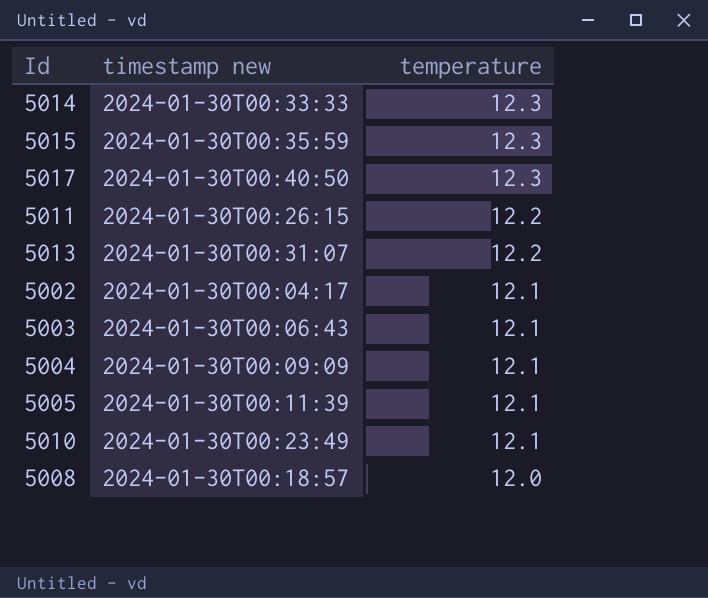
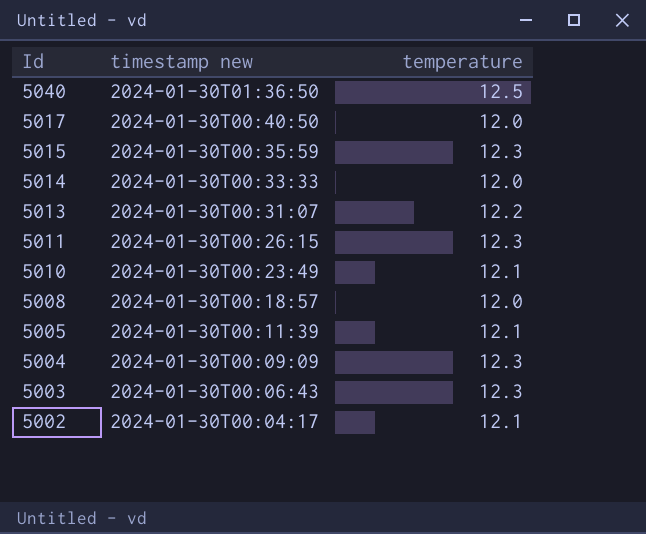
row order: temperature descending -> Id descending
row 5040: none -> 2024-01-30T01:36:50 | 12.5
5017 | temperature: 12.3 -> 12.0
5014 | temperature: 12.3 -> 12.0
5011 | temperature: 12.2 -> 12.3
5004 | temperature: 12.1 -> 12.3
5003 | temperature: 12.1 -> 12.3

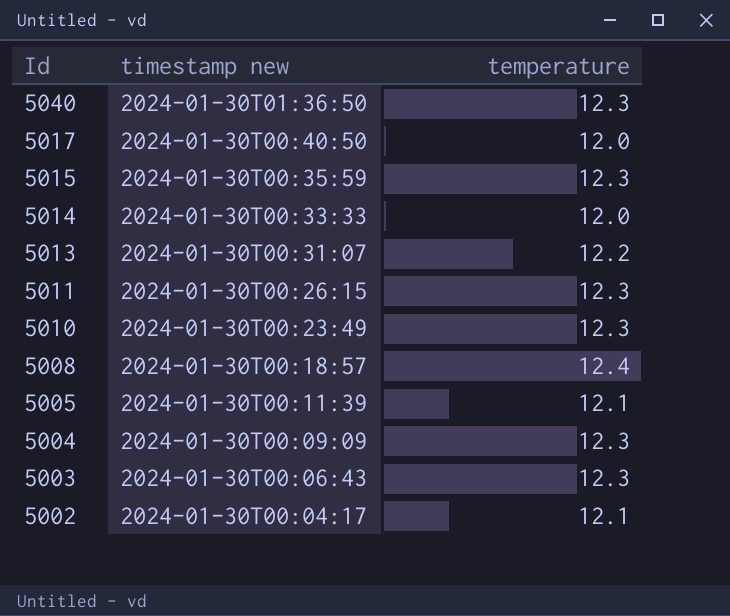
5040 | temperature: 12.5 -> 12.3
5010 | temperature: 12.1 -> 12.3
5008 | temperature: 12.0 -> 12.4

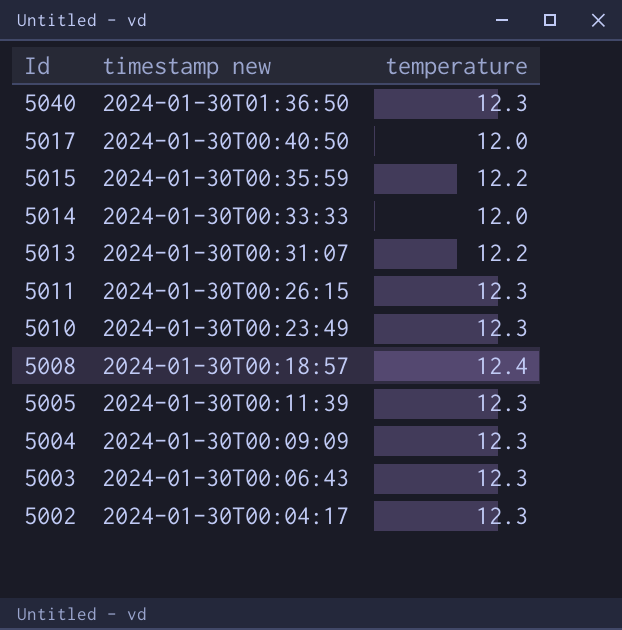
5015 | temperature: 12.3 -> 12.2
5005 | temperature: 12.1 -> 12.3
5002 | temperature: 12.1 -> 12.3

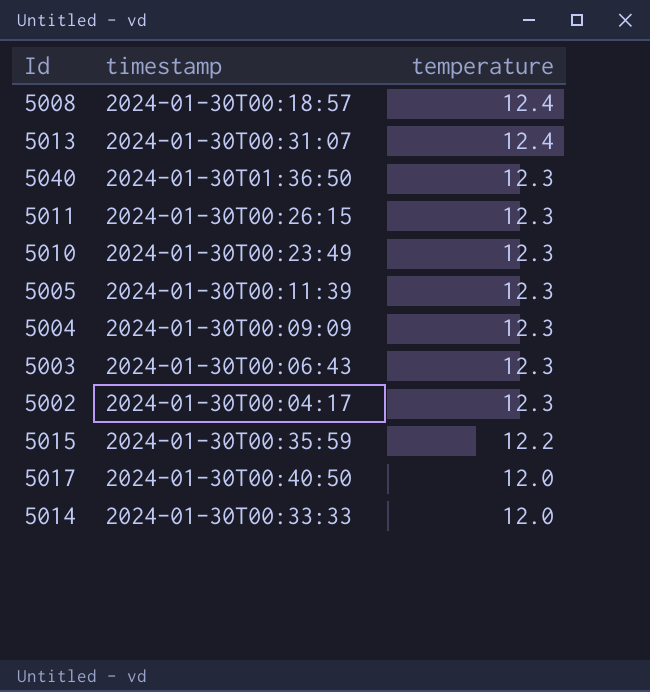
row order: Id descending -> temperature descending
column name: timestamp new -> timestamp
5013 | temperature: 12.2 -> 12.4

